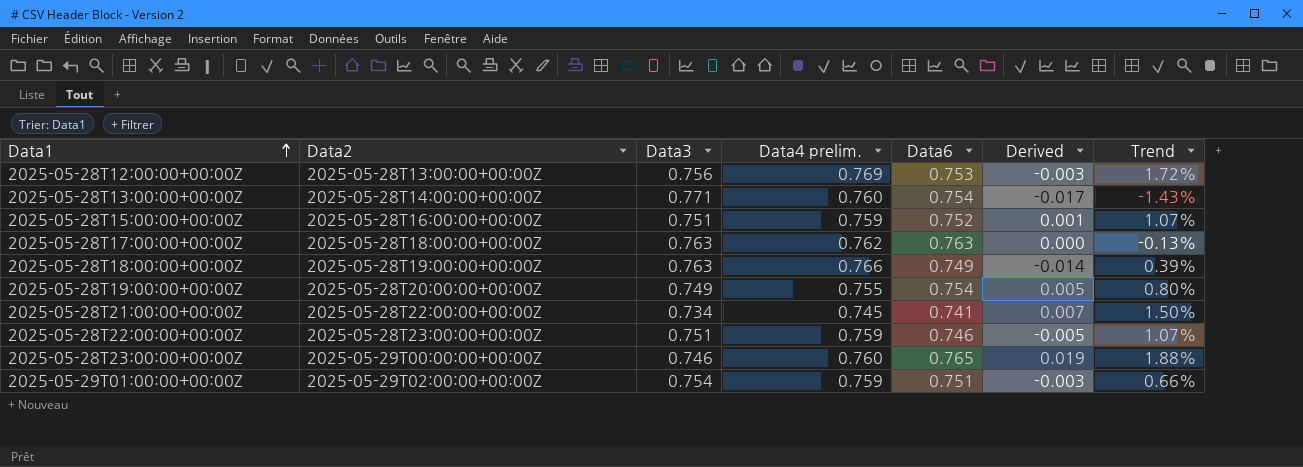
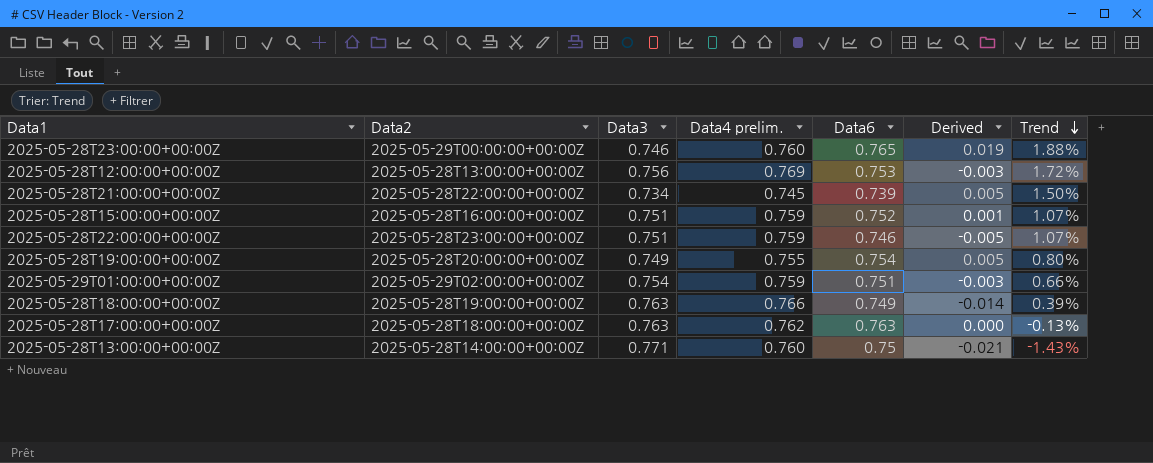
row order: Data1 ascending -> Trend descending
2025-05-28T21:00:00+00:00Z | Data6: 0.741 -> 0.739
2025-05-28T21:00:00+00:00Z | Derived: 0.007 -> 0.005
2025-05-28T13:00:00+00:00Z | Data6: 0.754 -> 0.75
2025-05-28T13:00:00+00:00Z | Derived: -0.017 -> -0.021

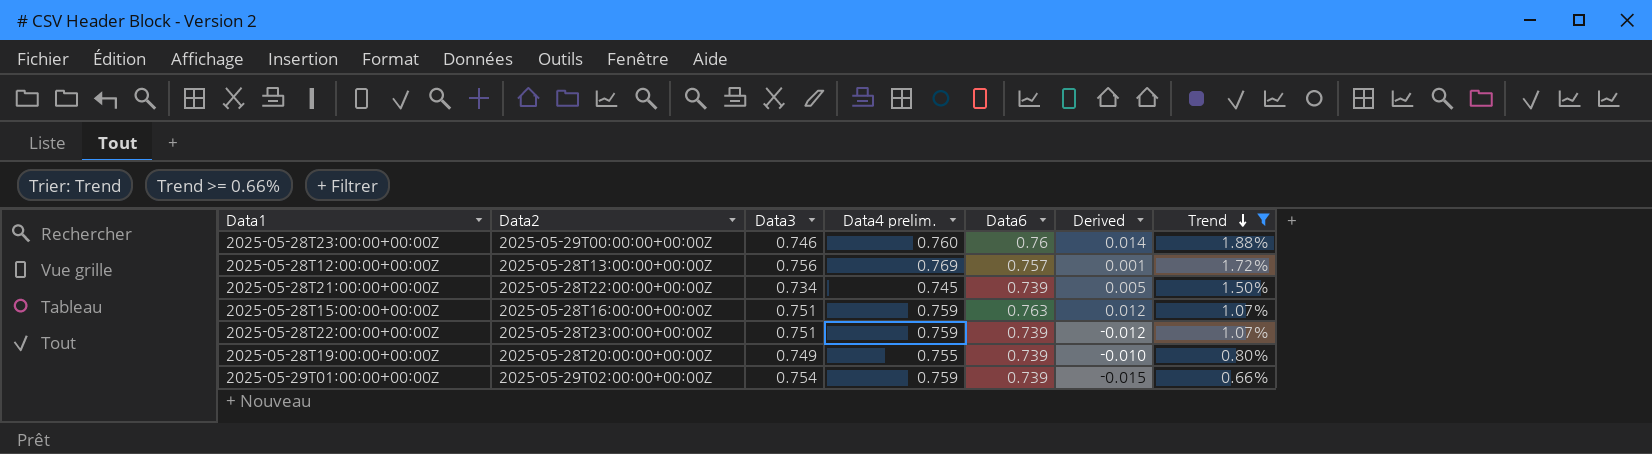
filter: none -> Trend >= 0.66%
2025-05-28T23:00:00+00:00Z | Data6: 0.765 -> 0.76
2025-05-28T23:00:00+00:00Z | Derived: 0.019 -> 0.014
2025-05-28T12:00:00+00:00Z | Data6: 0.753 -> 0.757
2025-05-28T12:00:00+00:00Z | Derived: -0.003 -> 0.001
2025-05-28T15:00:00+00:00Z | Data6: 0.752 -> 0.763
2025-05-28T15:00:00+00:00Z | Derived: 0.001 -> 0.012
2025-05-28T22:00:00+00:00Z | Data6: 0.746 -> 0.739
2025-05-28T22:00:00+00:00Z | Derived: -0.005 -> -0.012
2025-05-28T19:00:00+00:00Z | Data6: 0.754 -> 0.739
2025-05-28T19:00:00+00:00Z | Derived: 0.005 -> -0.010
2025-05-29T01:00:00+00:00Z | Data6: 0.751 -> 0.739
2025-05-29T01:00:00+00:00Z | Derived: -0.003 -> -0.015

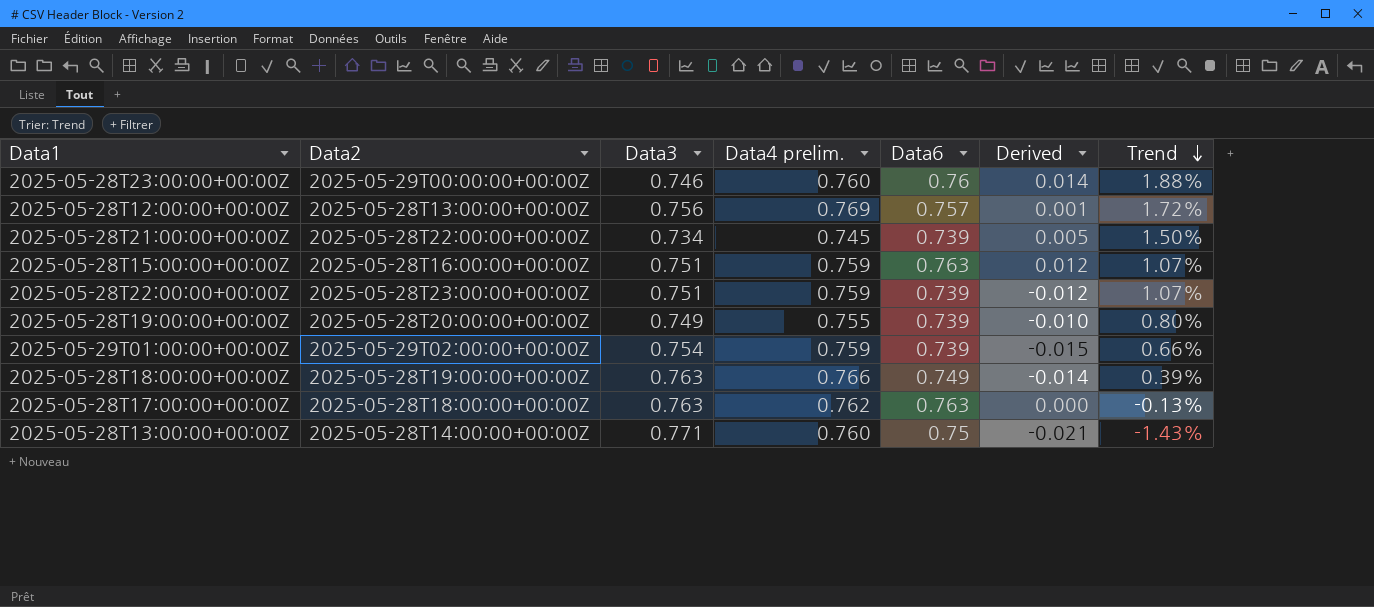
filter: Trend >= 0.66% -> none

